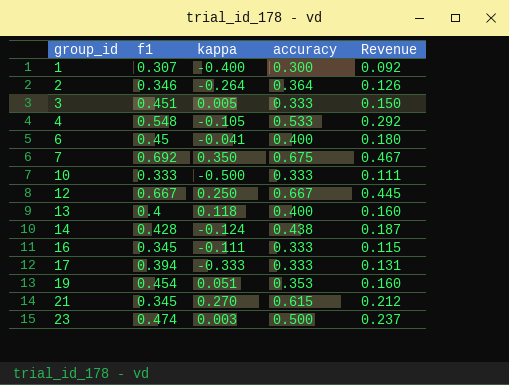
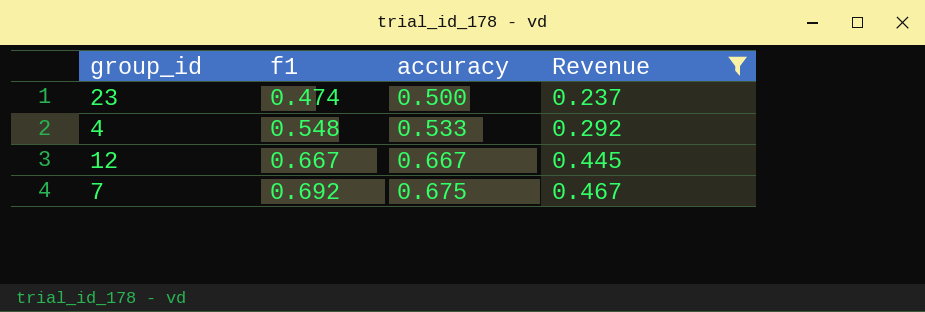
filter: none -> Revenue >= 0.237
row order: group_id ascending -> f1 ascending
column kappa | position: 3 -> none

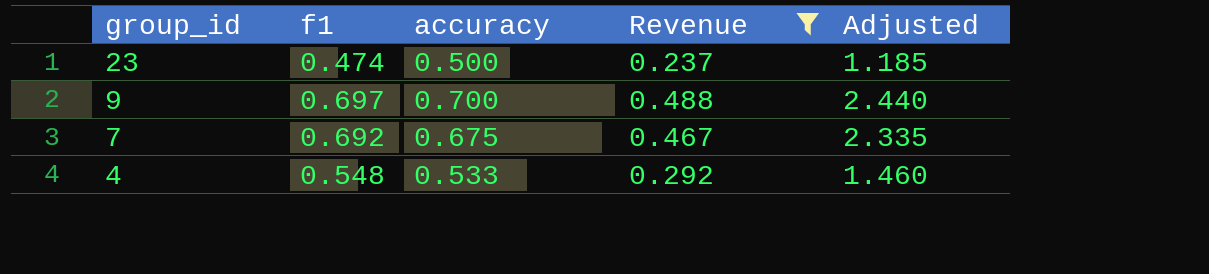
row order: f1 ascending -> group_id descending
column Adjusted | formula: none -> [Revenue] * 5
row 12: 0.667 | 0.667 | 0.445 -> none
row 9: none -> 0.697 | 0.700 | 0.488 | 2.440

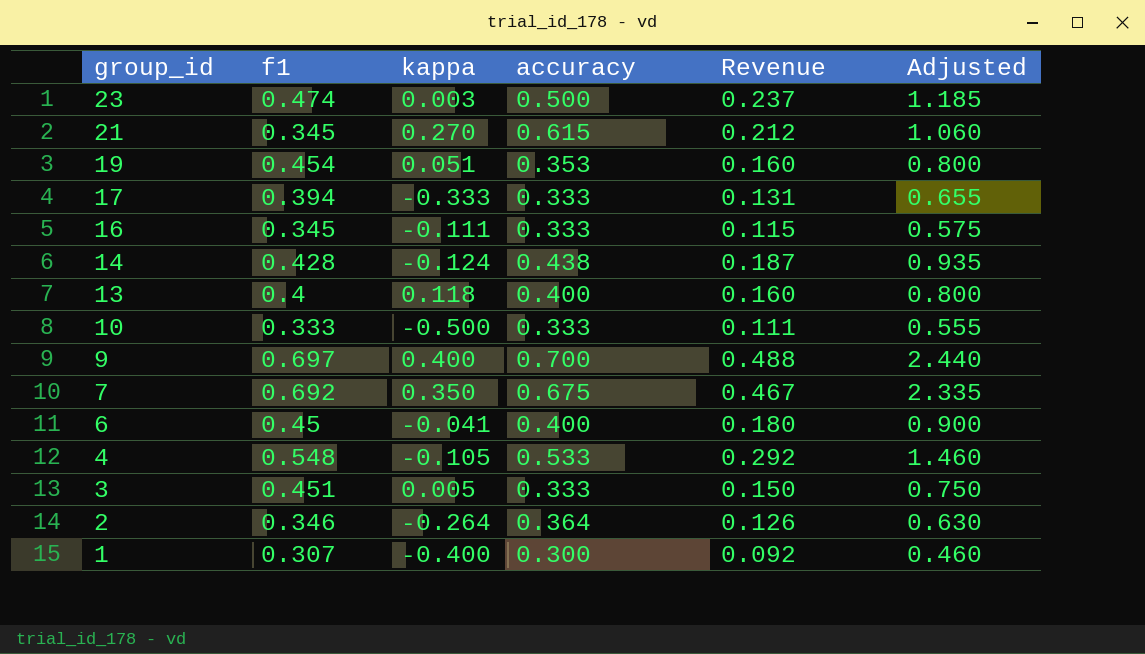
filter: Revenue >= 0.237 -> none
column kappa | position: none -> 3

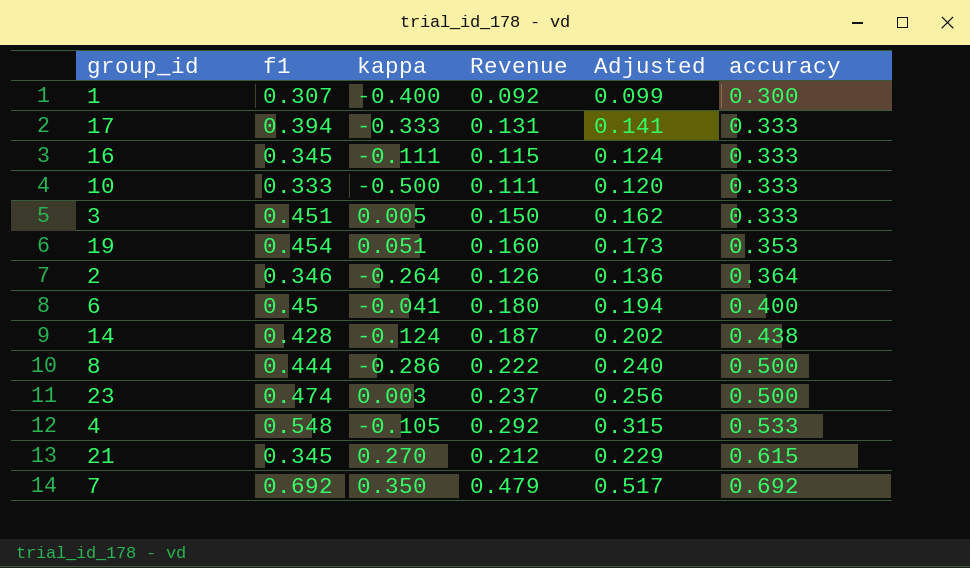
row order: group_id descending -> accuracy ascending
column Adjusted | formula: [Revenue] * 5 -> [Revenue] * 1.08
column accuracy | position: 4 -> 6
row 13: 0.4 | 0.118 | 0.400 | 0.160 | 0.800 -> none
row 9: 0.697 | 0.400 | 0.700 | 0.488 | 2.440 -> none
row 8: none -> 0.444 | -0.286 | 0.222 | 0.240 | 0.500
7 | Revenue: 0.467 -> 0.479
7 | accuracy: 0.675 -> 0.692

